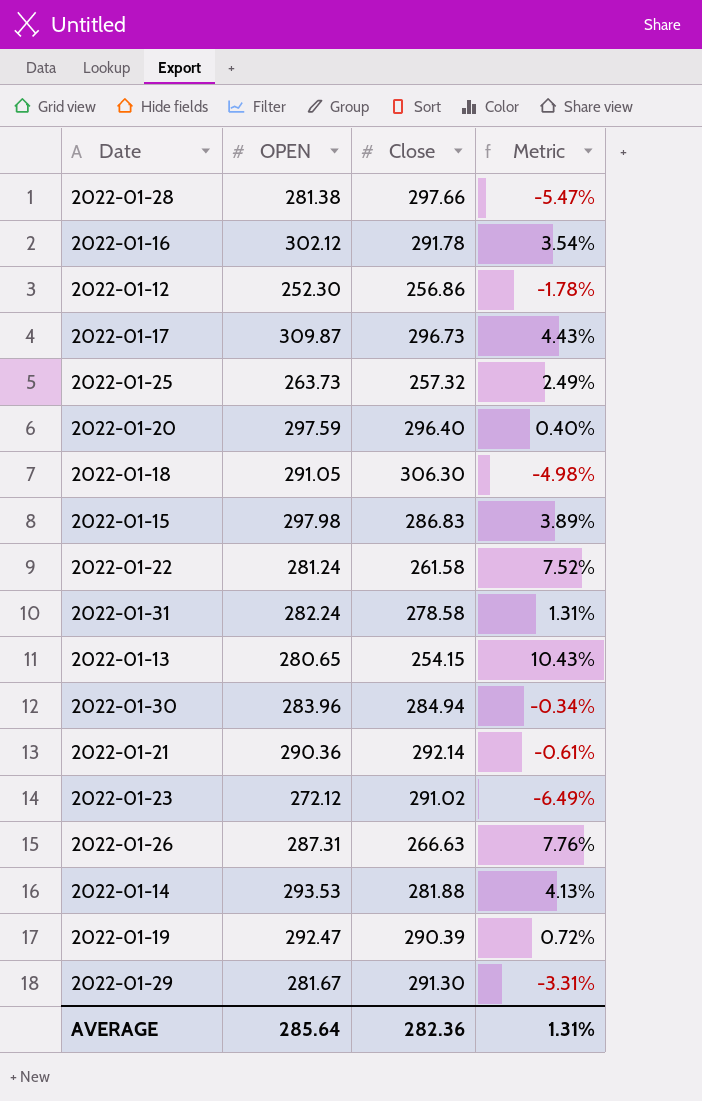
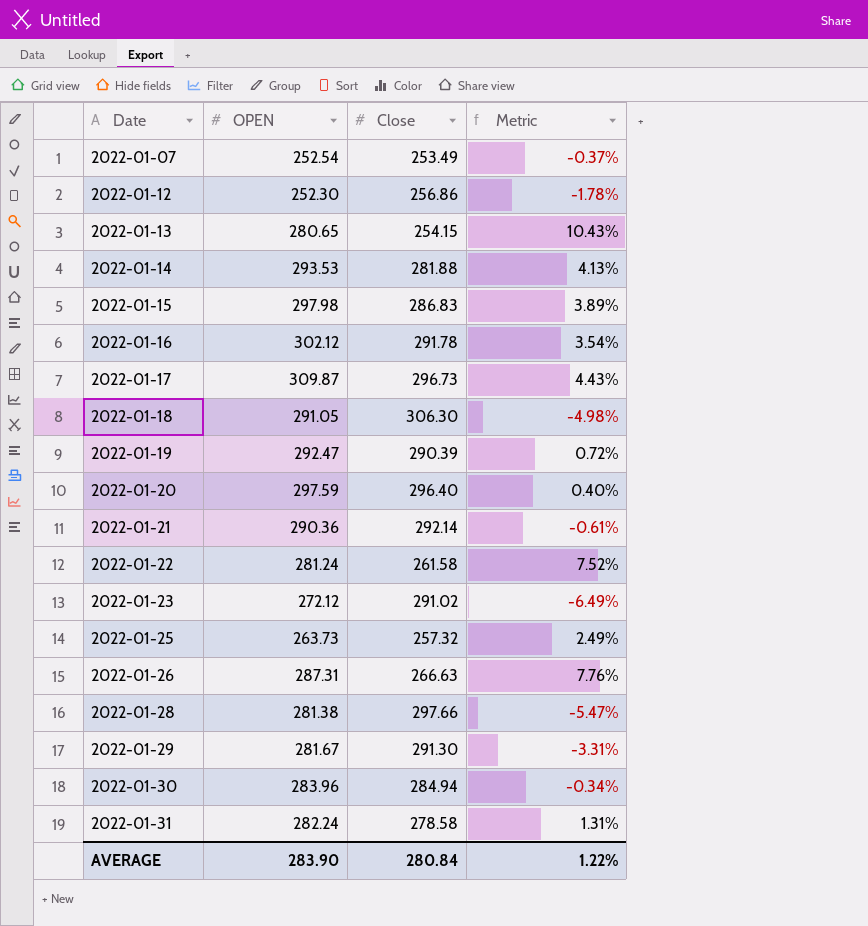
row order: none -> Date ascending
row 2022-01-07: none -> 252.54 | 253.49 | -0.37%
AVERAGE | OPEN: 285.64 -> 283.90
AVERAGE | Close: 282.36 -> 280.84
AVERAGE | Metric: 1.31% -> 1.22%

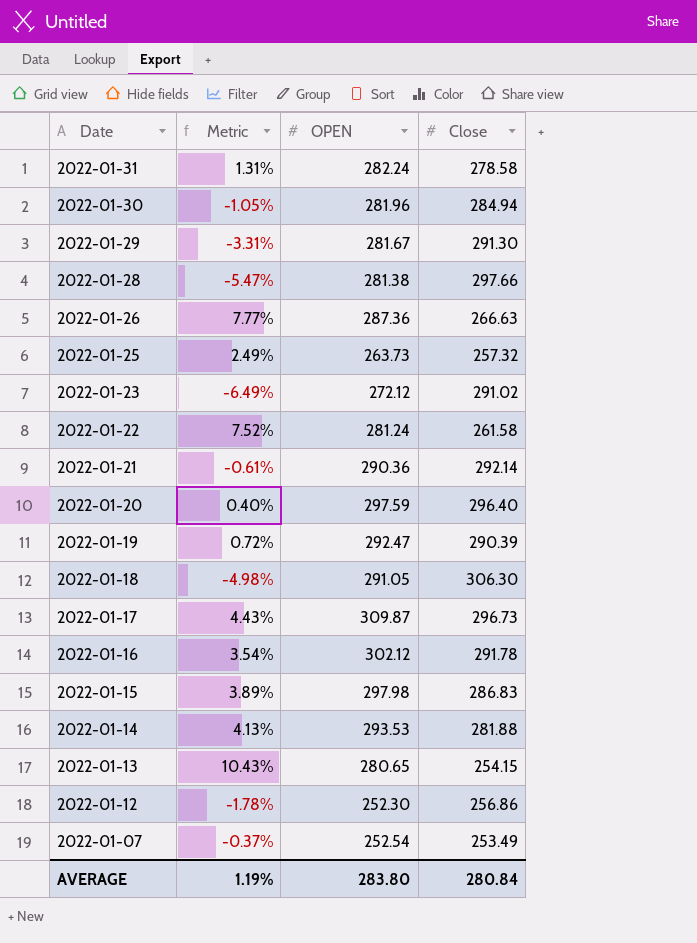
row order: Date ascending -> Date descending
column Metric | position: 4 -> 2
2022-01-30 | Metric: -0.34% -> -1.05%
2022-01-30 | OPEN: 283.96 -> 281.96
2022-01-26 | Metric: 7.76% -> 7.77%
2022-01-26 | OPEN: 287.31 -> 287.36
AVERAGE | Metric: 1.22% -> 1.19%
AVERAGE | OPEN: 283.90 -> 283.80

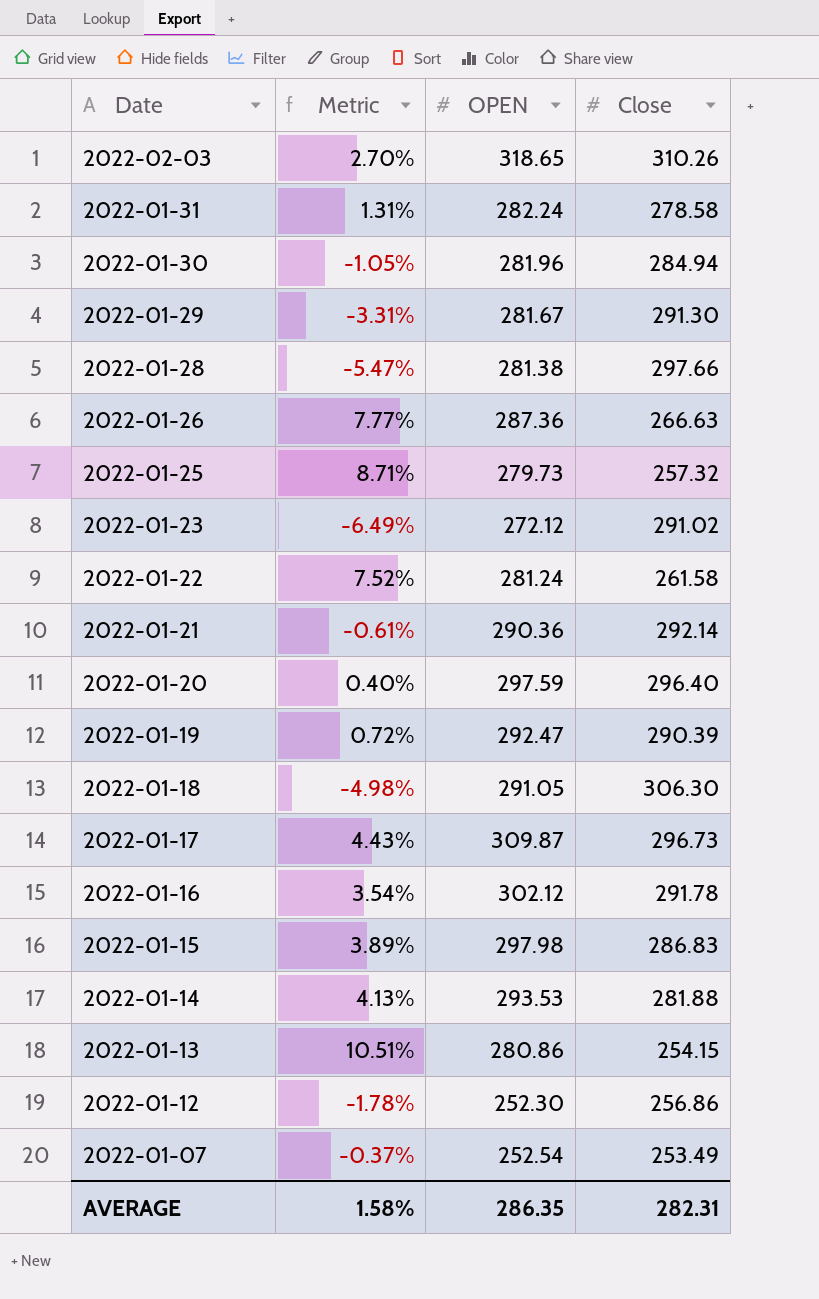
row 2022-02-03: none -> 2.70% | 318.65 | 310.26
2022-01-25 | Metric: 2.49% -> 8.71%
2022-01-25 | OPEN: 263.73 -> 279.73
2022-01-13 | Metric: 10.43% -> 10.51%
2022-01-13 | OPEN: 280.65 -> 280.86
AVERAGE | Metric: 1.19% -> 1.58%
AVERAGE | OPEN: 283.80 -> 286.35
AVERAGE | Close: 280.84 -> 282.31

